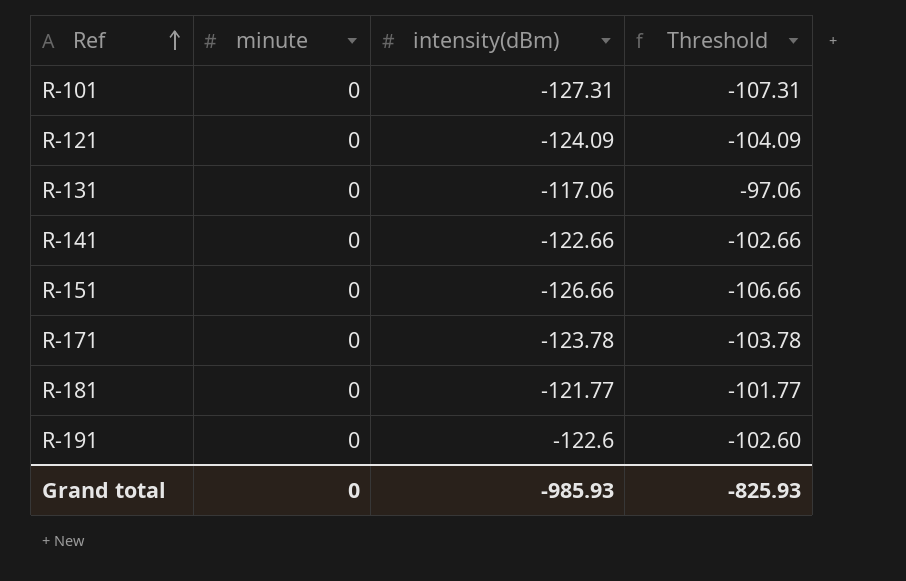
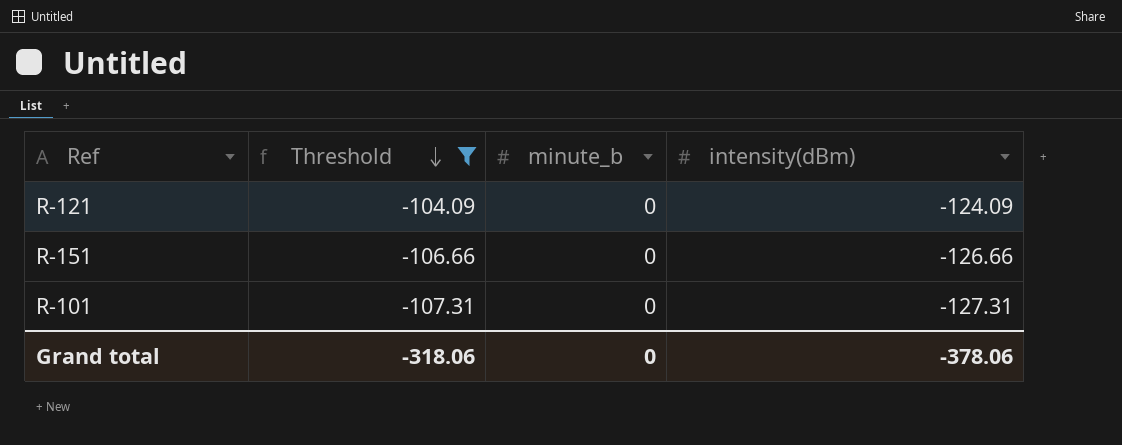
filter: none -> Threshold <= -104.09
row order: Ref ascending -> Threshold descending
column Threshold | position: 4 -> 2
column name: minute -> minute_b
Grand total | Threshold: -825.93 -> -318.06
Grand total | intensity(dBm): -985.93 -> -378.06

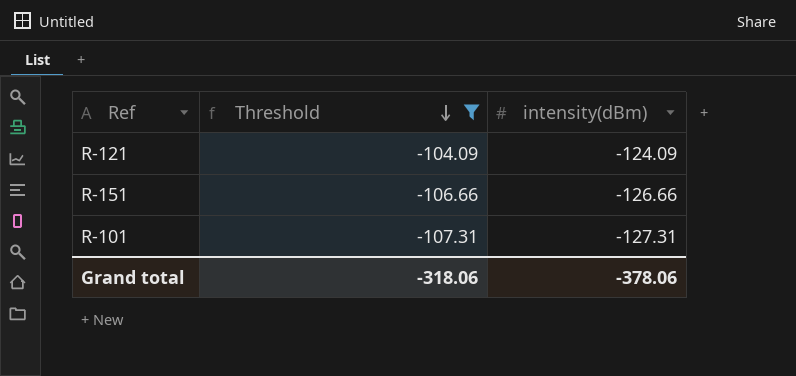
column minute_b | position: 3 -> none

